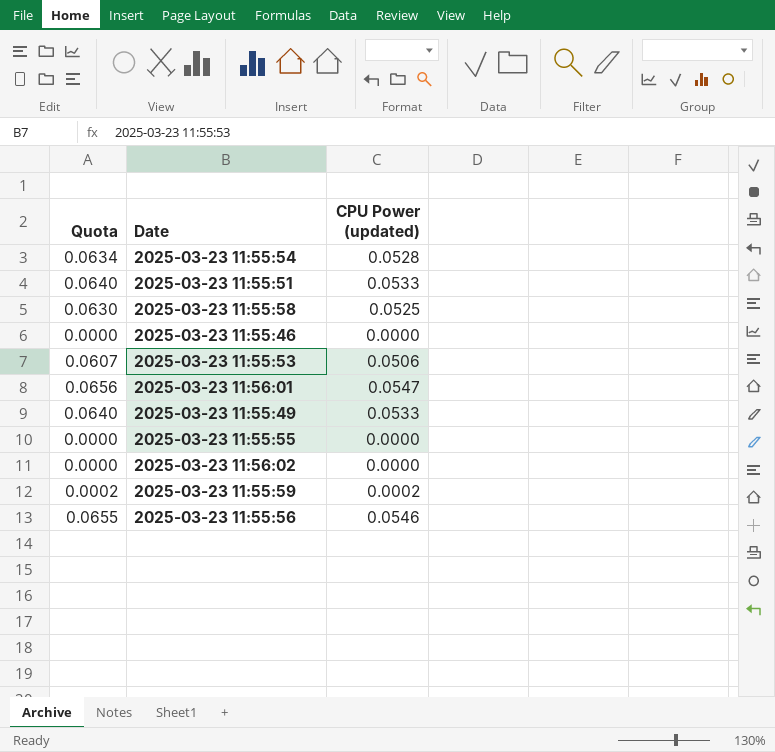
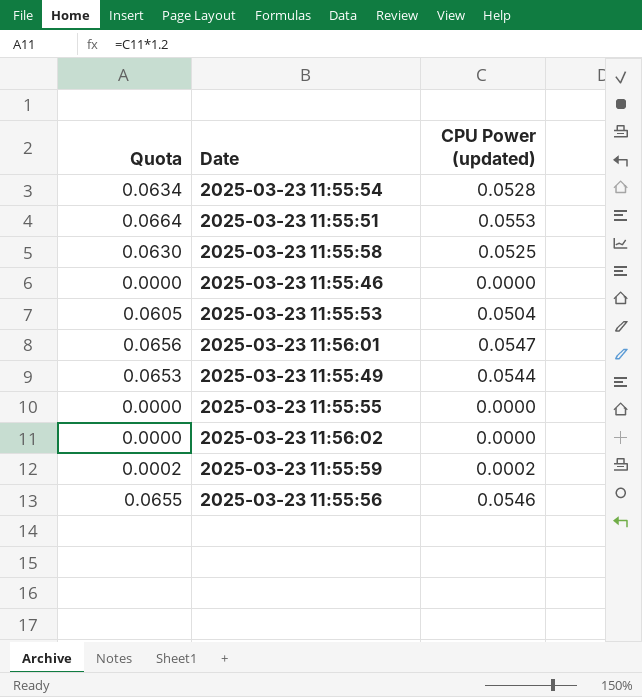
2025-03-23 11:55:51 | Quota: 0.0640 -> 0.0664
2025-03-23 11:55:51 | CPU Power (updated): 0.0533 -> 0.0553
2025-03-23 11:55:53 | Quota: 0.0607 -> 0.0605
2025-03-23 11:55:53 | CPU Power (updated): 0.0506 -> 0.0504
2025-03-23 11:55:49 | Quota: 0.0640 -> 0.0653
2025-03-23 11:55:49 | CPU Power (updated): 0.0533 -> 0.0544

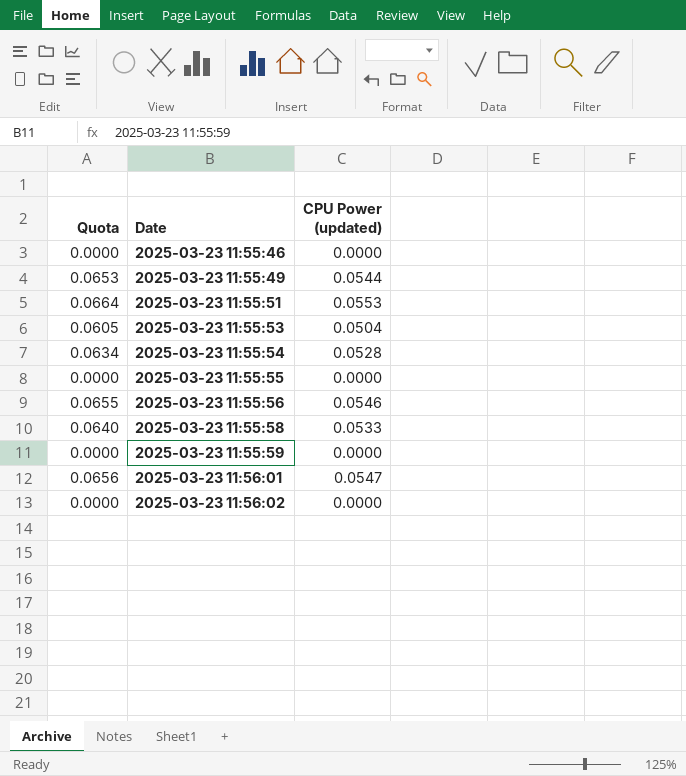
row order: none -> Date ascending
2025-03-23 11:55:58 | Quota: 0.0630 -> 0.0640
2025-03-23 11:55:58 | CPU Power (updated): 0.0525 -> 0.0533
2025-03-23 11:55:59 | Quota: 0.0002 -> 0.0000
2025-03-23 11:55:59 | CPU Power (updated): 0.0002 -> 0.0000

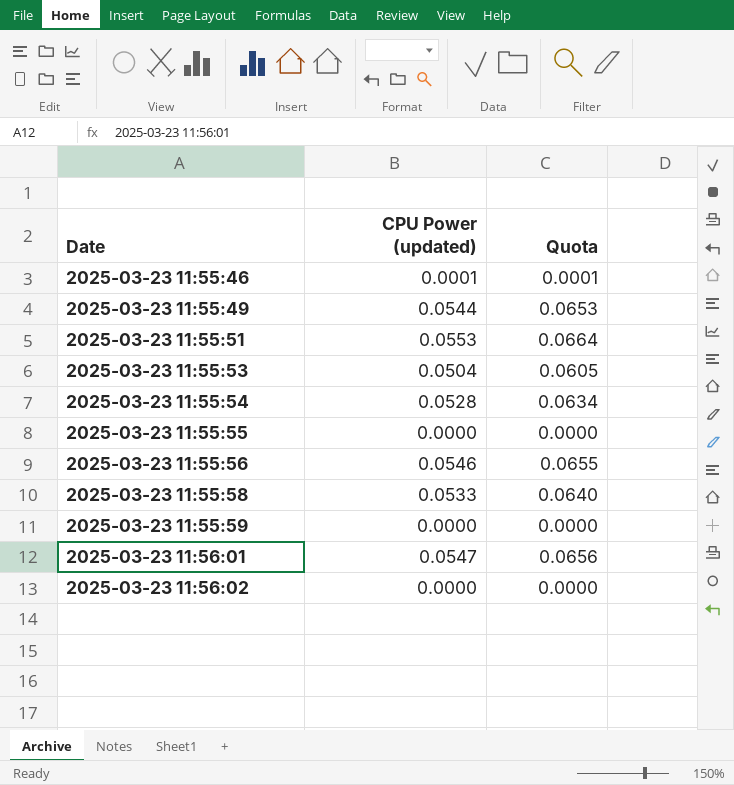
column Quota | position: 1 -> 3
2025-03-23 11:55:46 | CPU Power (updated): 0.0000 -> 0.0001
2025-03-23 11:55:46 | Quota: 0.0000 -> 0.0001

